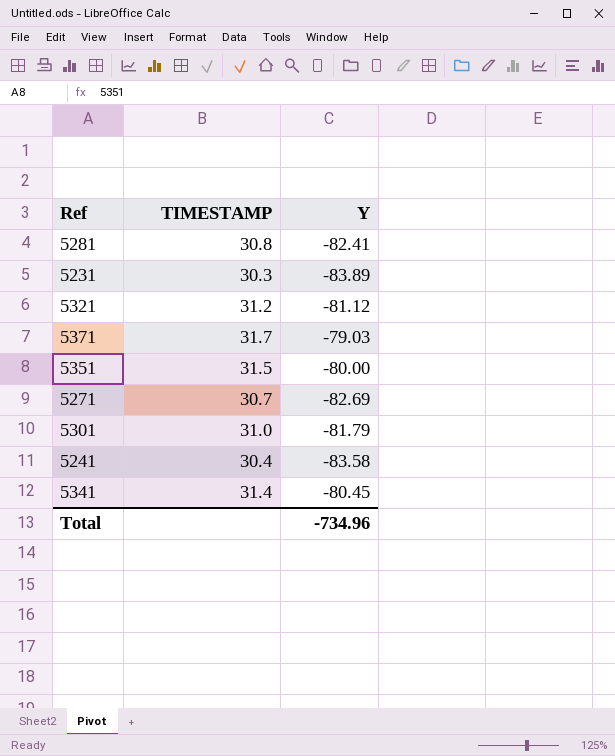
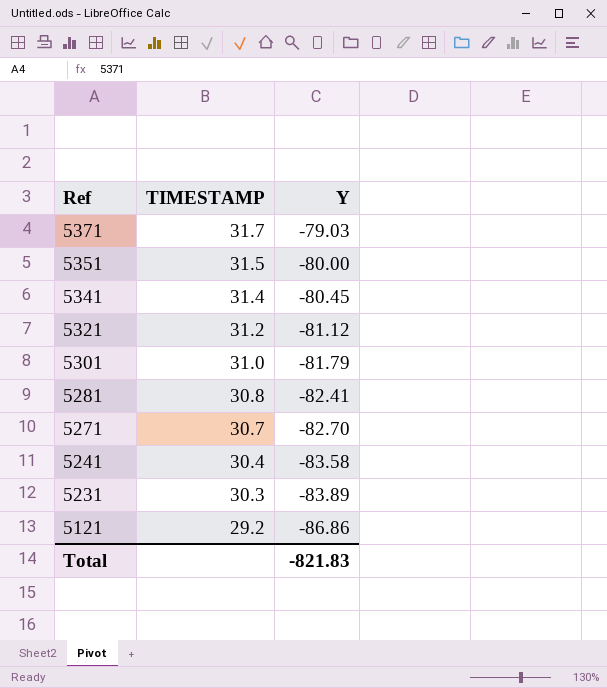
row order: none -> Ref descending
5271 | Y: -82.69 -> -82.70
row 5121: none -> 29.2 | -86.86
Total | Y: -734.96 -> -821.83

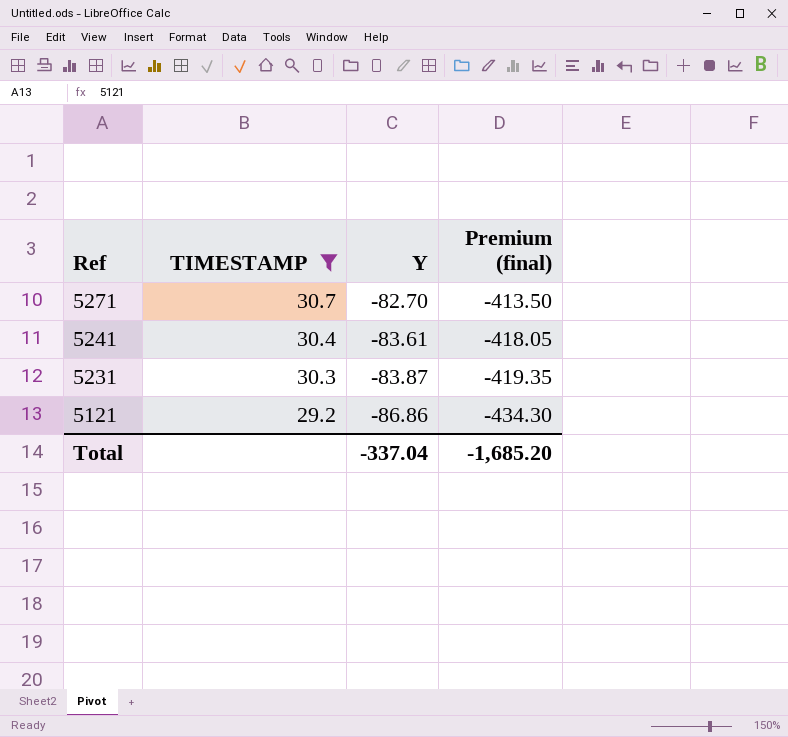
filter: none -> TIMESTAMP <= 30.7
column Premium (final) | formula: none -> [Y] * 5
5241 | Y: -83.58 -> -83.61
5231 | Y: -83.89 -> -83.87
Total | Y: -821.83 -> -337.04

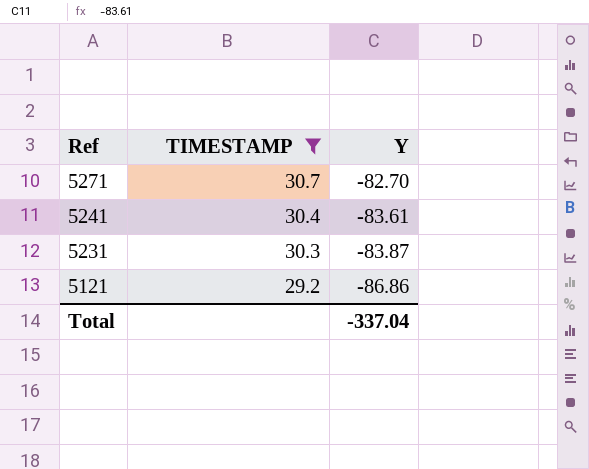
column Premium (final) | formula: [Y] * 5 -> none

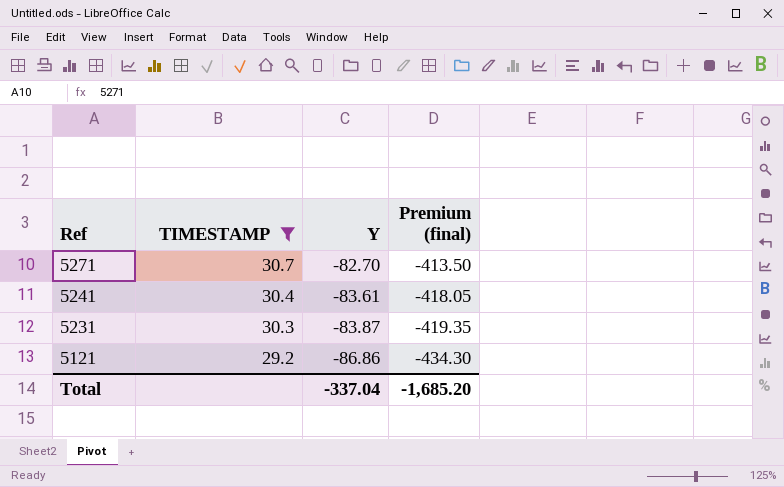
column Premium (final) | formula: none -> [Y] * 5

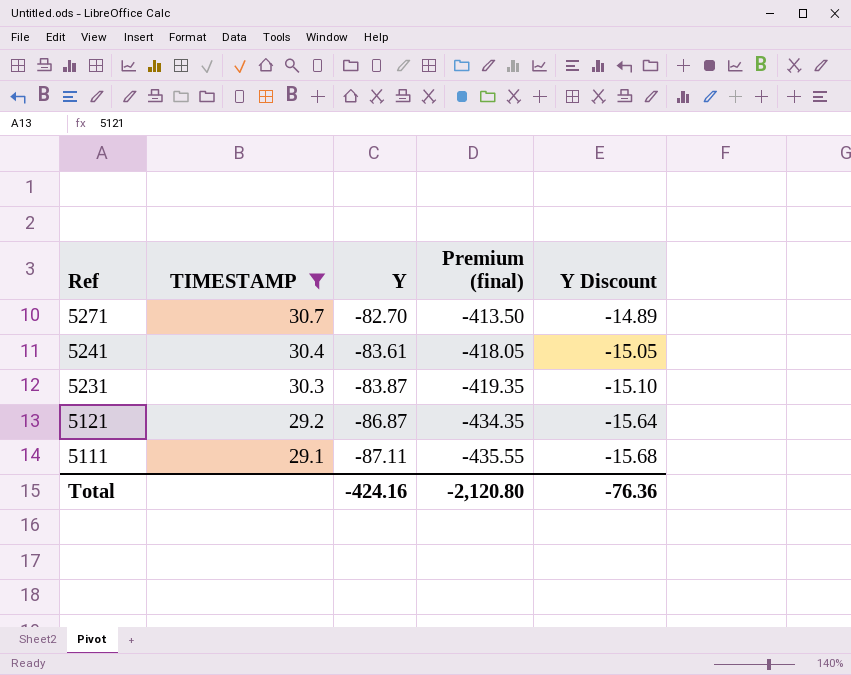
column Y Discount | formula: none -> [Y] * 0.18
5121 | Y: -86.86 -> -86.87
5121 | Premium (final): -434.30 -> -434.35
row 5111: none -> 29.1 | -87.11 | -435.55 | -15.68
Total | Y: -337.04 -> -424.16
Total | Premium (final): -1,685.20 -> -2,120.80

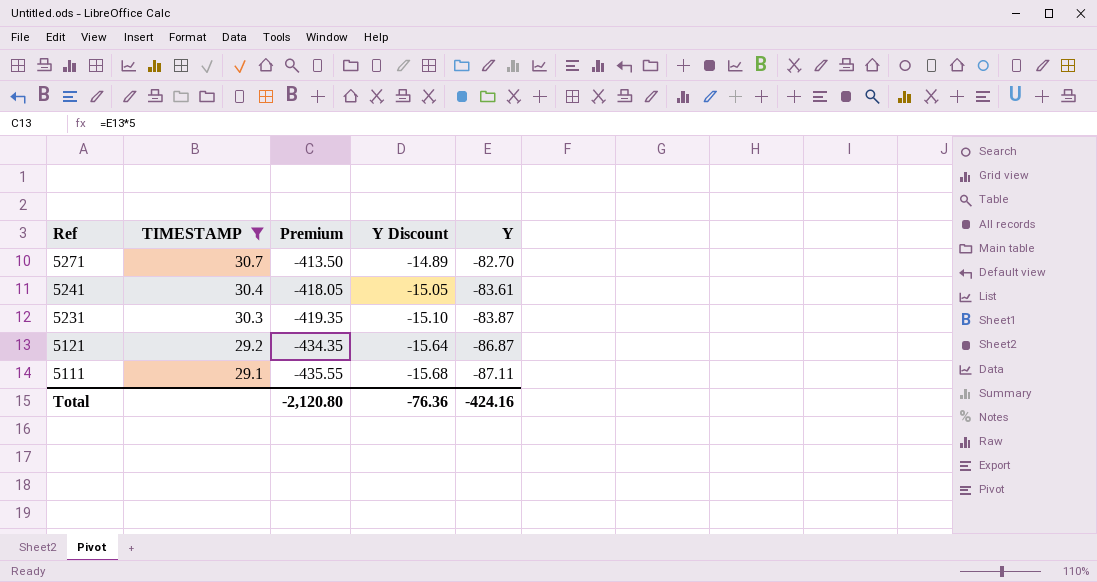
column name: Premium (final) -> Premium
column Y | position: 3 -> 5

